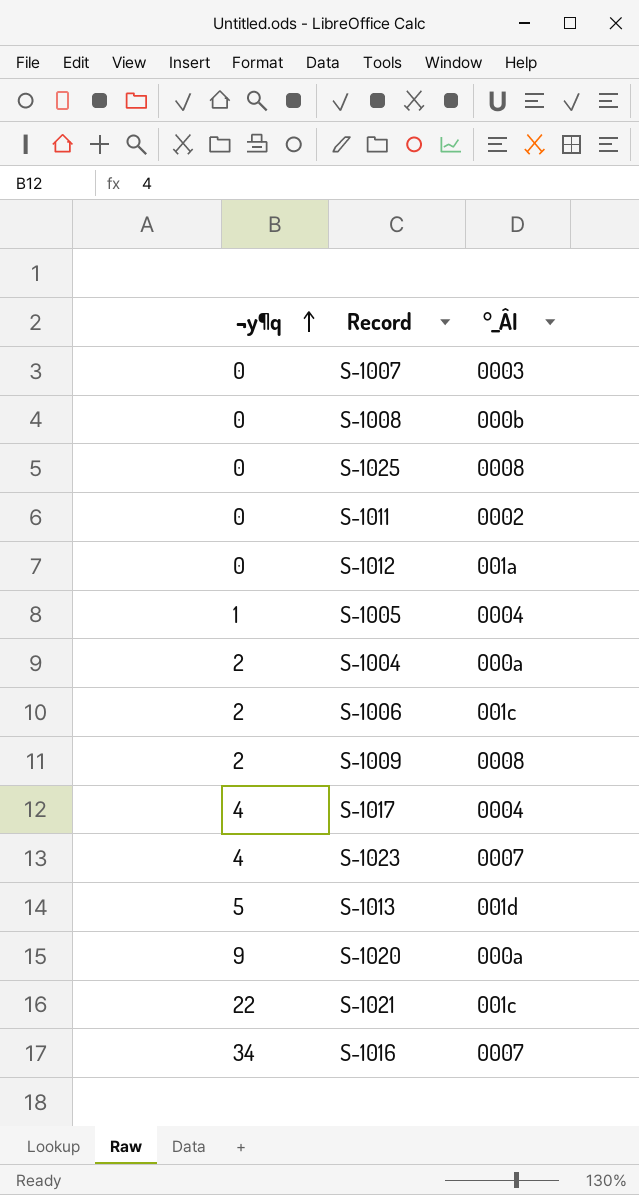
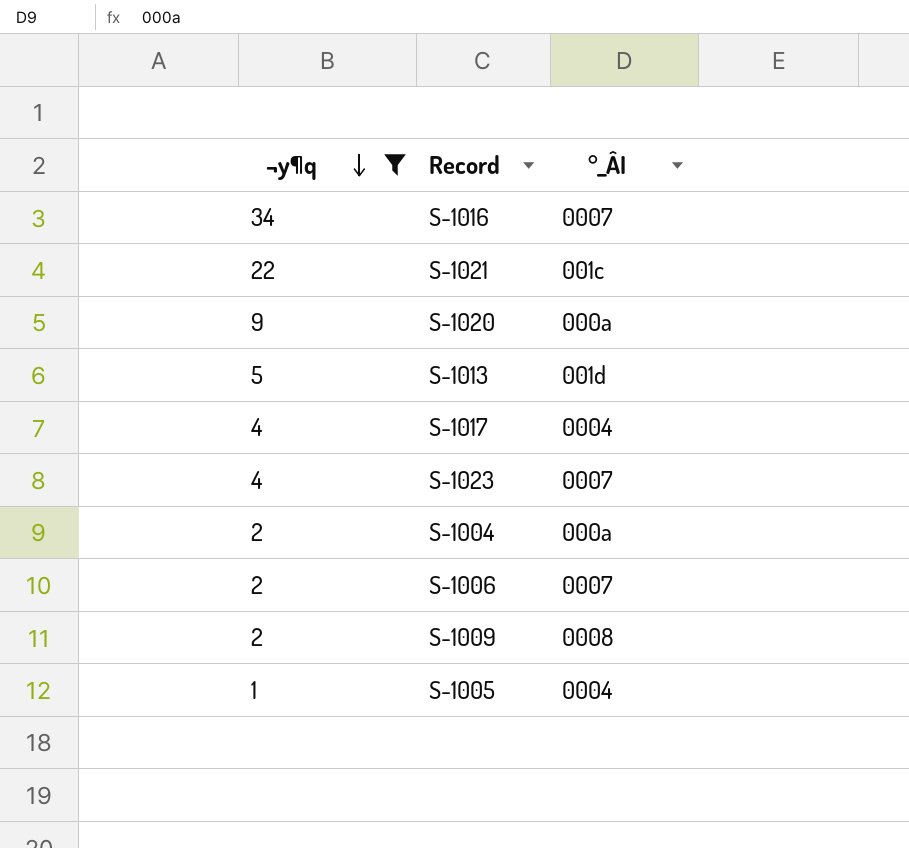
filter: none -> ¬y¶q != 0
row order: ¬y¶q ascending -> ¬y¶q descending
S-1006 | °_ÂI: 001c -> 0007

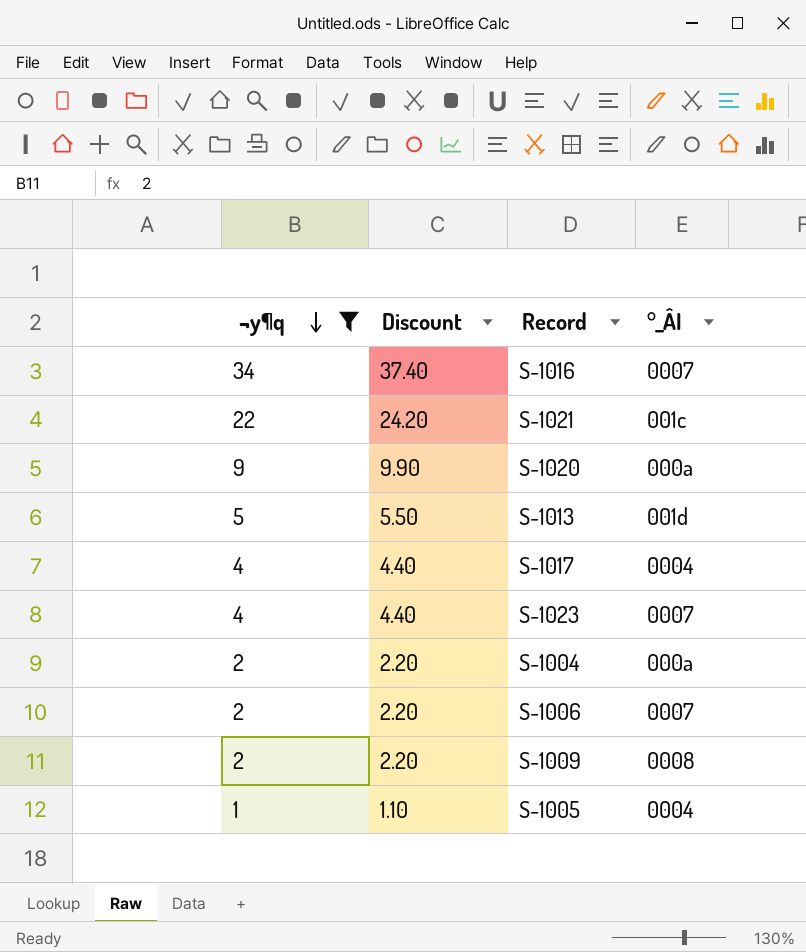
column Discount | formula: none -> [¬y¶q] * 1.1

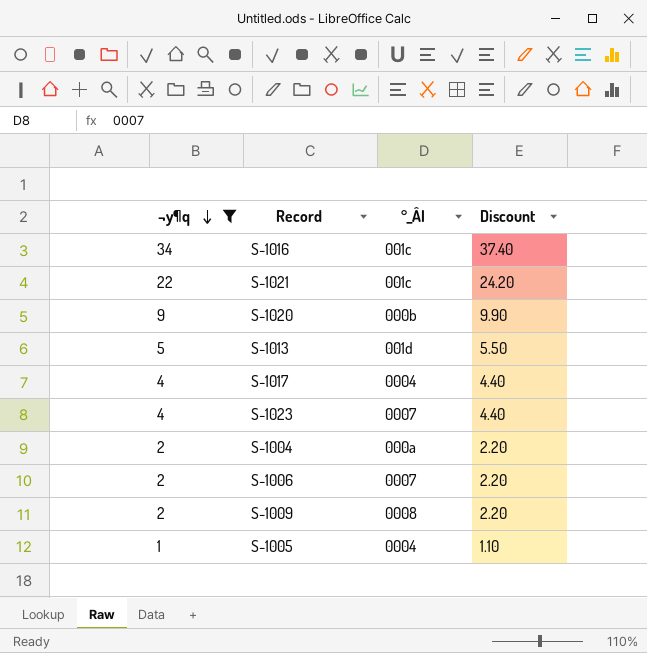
column Discount | position: 2 -> 4
S-1016 | °_ÂI: 0007 -> 001c
S-1020 | °_ÂI: 000a -> 000b

